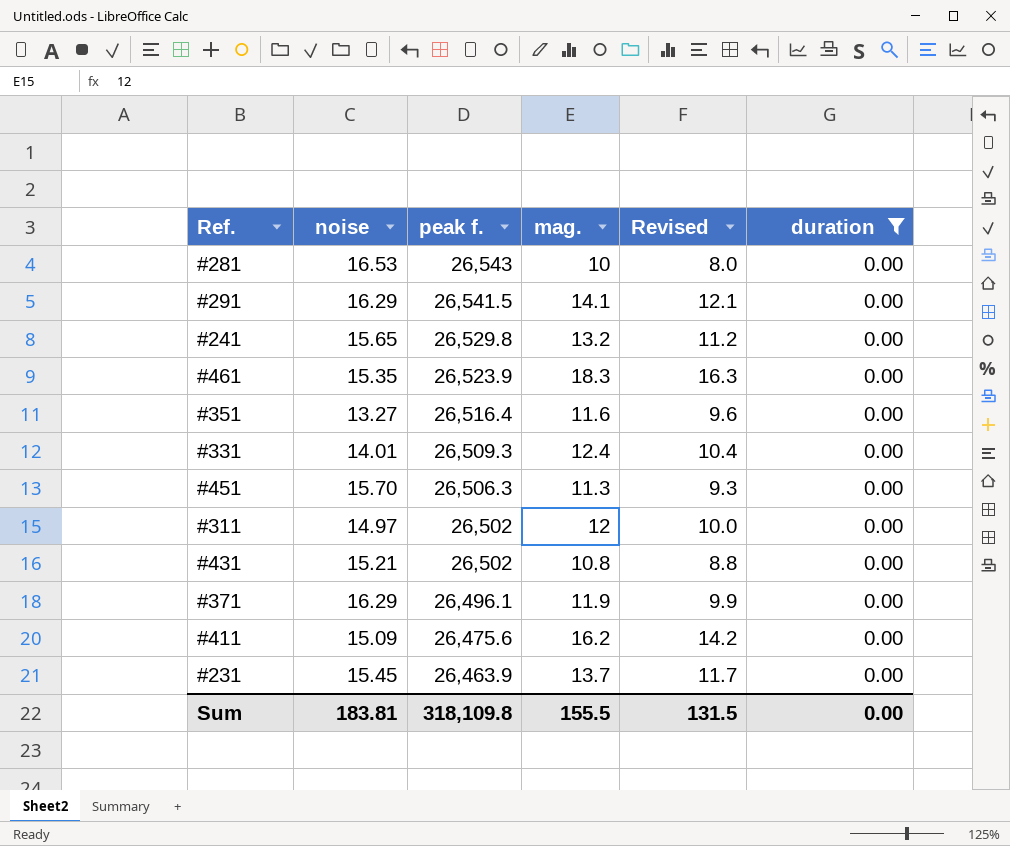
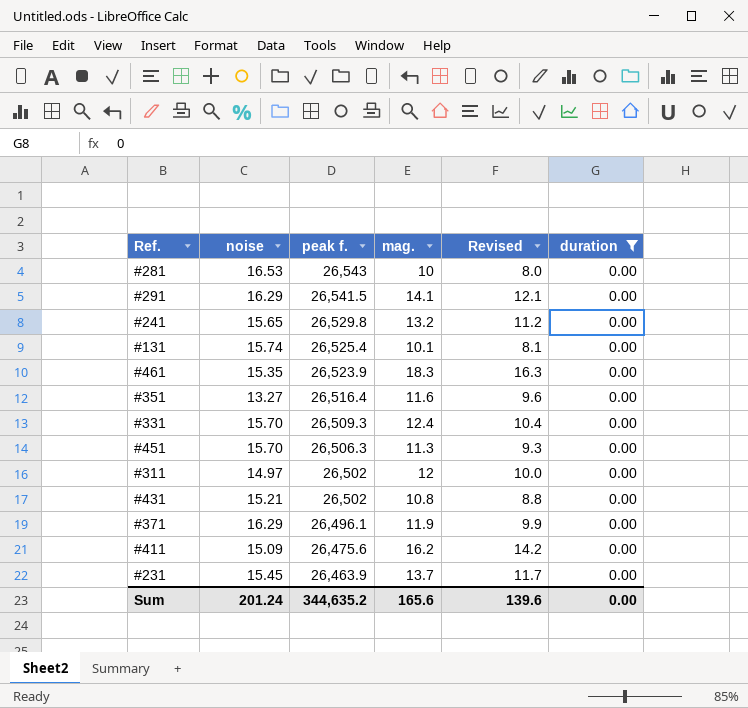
row #131: none -> 15.74 | 26,525.4 | 10.1 | 8.1 | 0.00
#331 | noise: 14.01 -> 15.70
Sum | noise: 183.81 -> 201.24
Sum | peak f.: 318,109.8 -> 344,635.2
Sum | mag.: 155.5 -> 165.6
Sum | Revised: 131.5 -> 139.6

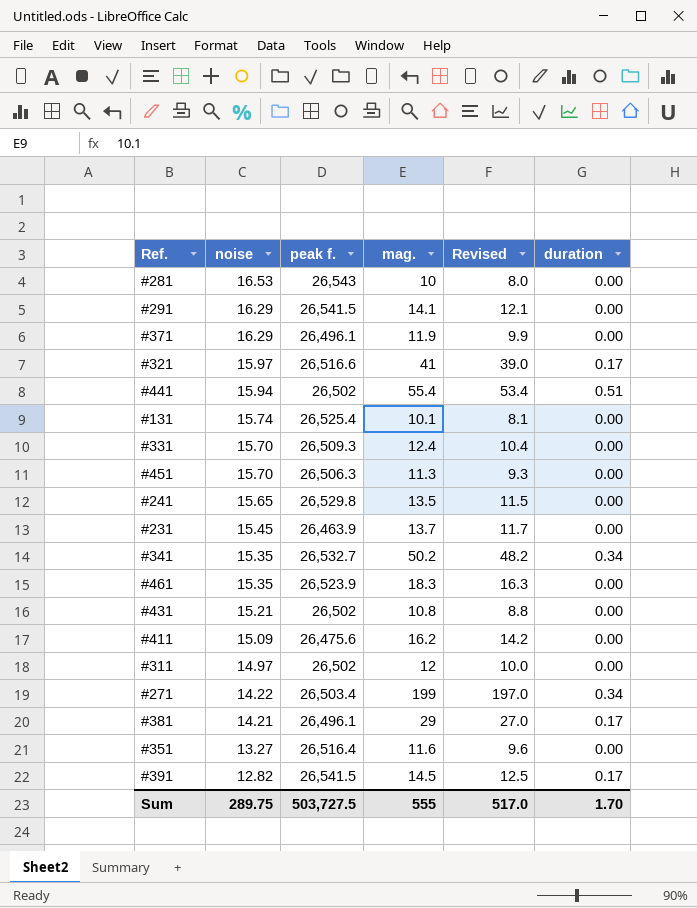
filter: duration = 0.00 -> none
row order: peak f. descending -> noise descending
#241 | mag.: 13.2 -> 13.5
#241 | Revised: 11.2 -> 11.5
Sum | noise: 201.24 -> 289.75
Sum | peak f.: 344,635.2 -> 503,727.5
Sum | mag.: 165.6 -> 555
Sum | Revised: 139.6 -> 517.0
Sum | duration: 0.00 -> 1.70

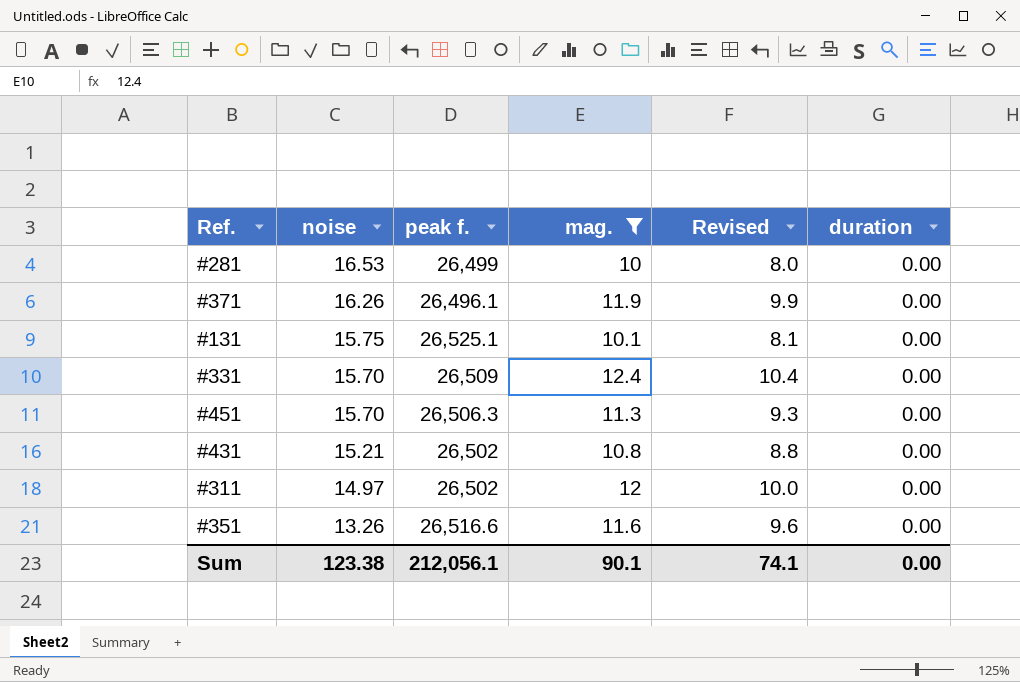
filter: none -> mag. <= 12.4
#281 | peak f.: 26,543 -> 26,499
#371 | noise: 16.29 -> 16.26
#131 | noise: 15.74 -> 15.75
#131 | peak f.: 26,525.4 -> 26,525.1
#331 | peak f.: 26,509.3 -> 26,509
#351 | noise: 13.27 -> 13.26
#351 | peak f.: 26,516.4 -> 26,516.6
Sum | noise: 289.75 -> 123.38
Sum | peak f.: 503,727.5 -> 212,056.1
Sum | mag.: 555 -> 90.1
Sum | Revised: 517.0 -> 74.1
Sum | duration: 1.70 -> 0.00

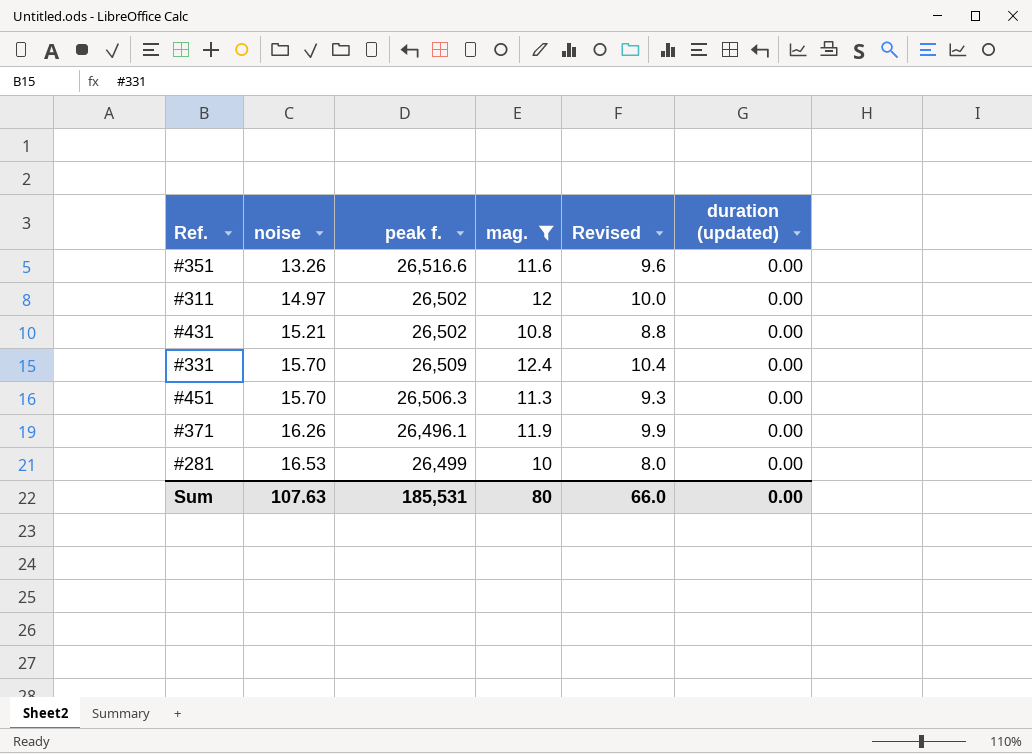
row order: noise descending -> noise ascending
column name: duration -> duration (updated)
row #131: 15.75 | 26,525.1 | 10.1 | 8.1 | 0.00 -> none
Sum | noise: 123.38 -> 107.63
Sum | peak f.: 212,056.1 -> 185,531
Sum | mag.: 90.1 -> 80
Sum | Revised: 74.1 -> 66.0

